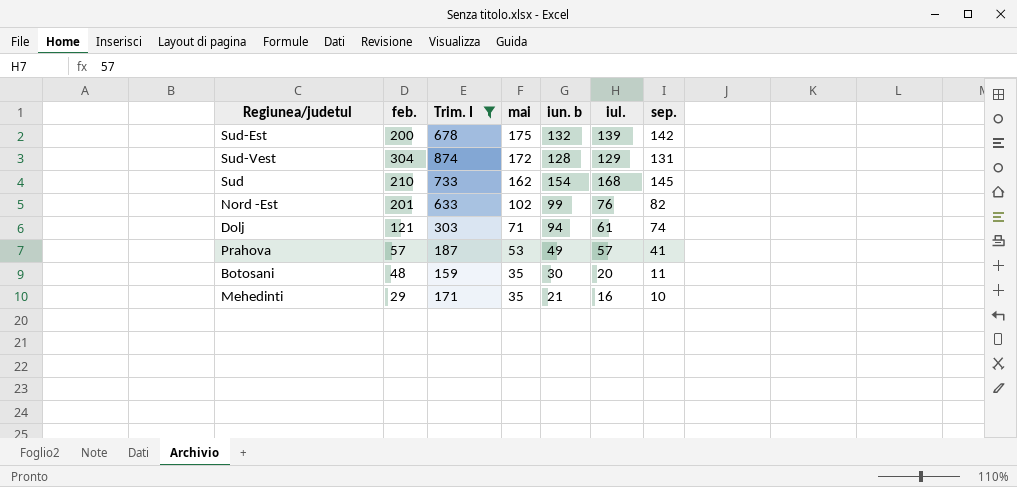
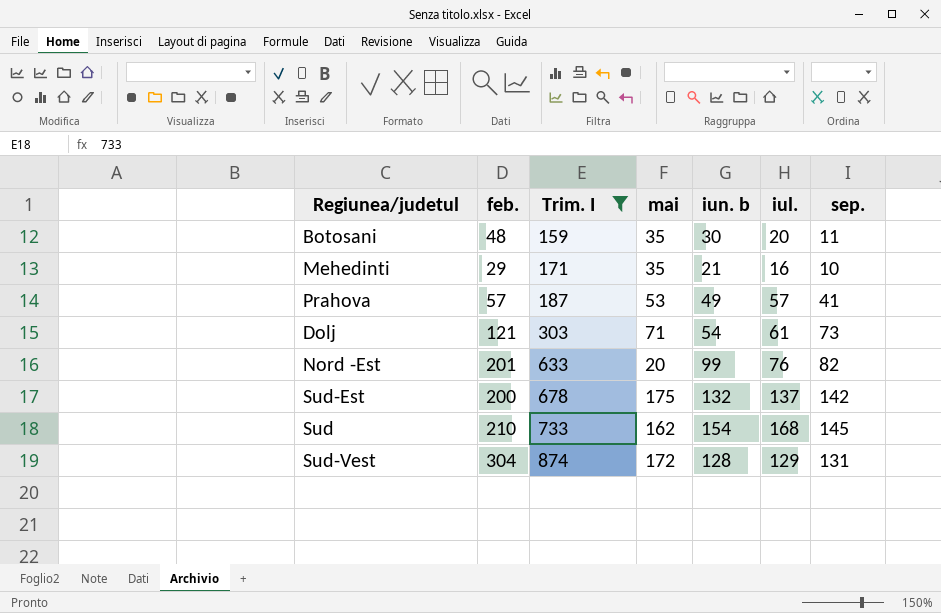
row order: mai descending -> Trim. I ascending
Dolj | iun. b: 94 -> 54
Dolj | sep.: 74 -> 73
Nord -Est | mai: 102 -> 20
Sud-Est | iul.: 139 -> 137

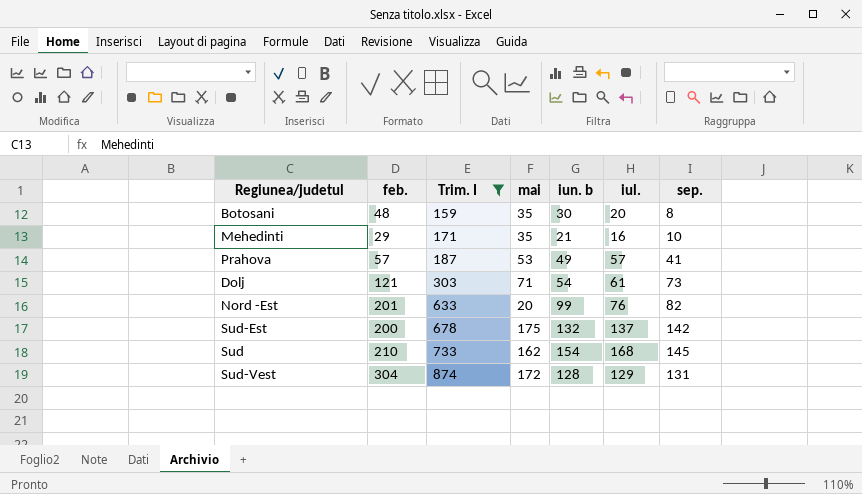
Botosani | sep.: 11 -> 8

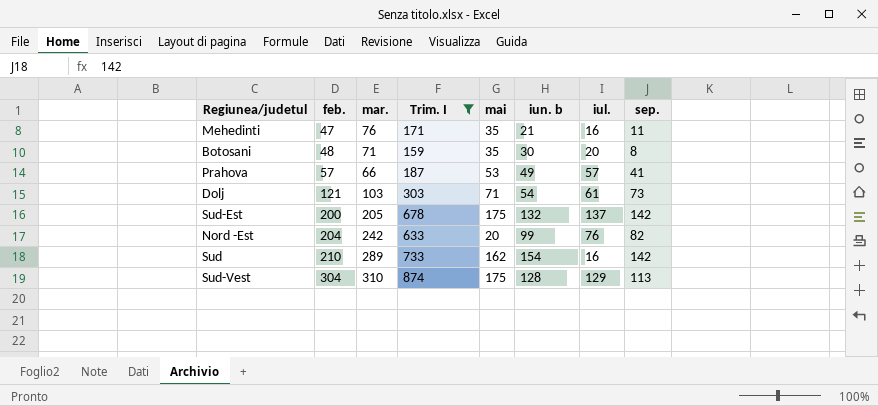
row order: Trim. I ascending -> feb. ascending
column mar. | position: none -> 3
Mehedinti | feb.: 29 -> 47
Mehedinti | sep.: 10 -> 11
Nord -Est | feb.: 201 -> 204
Sud | iul.: 168 -> 16
Sud | sep.: 145 -> 142
Sud-Vest | mai: 172 -> 175
Sud-Vest | sep.: 131 -> 113

